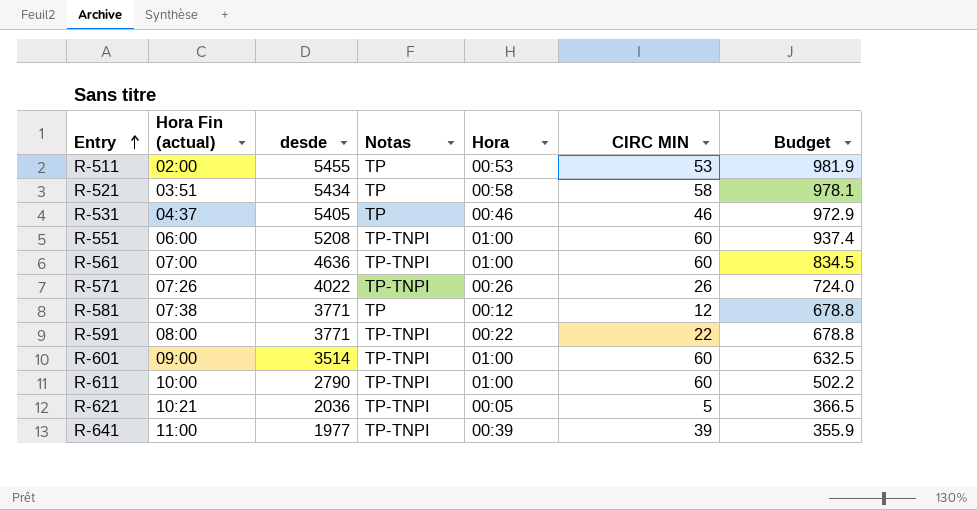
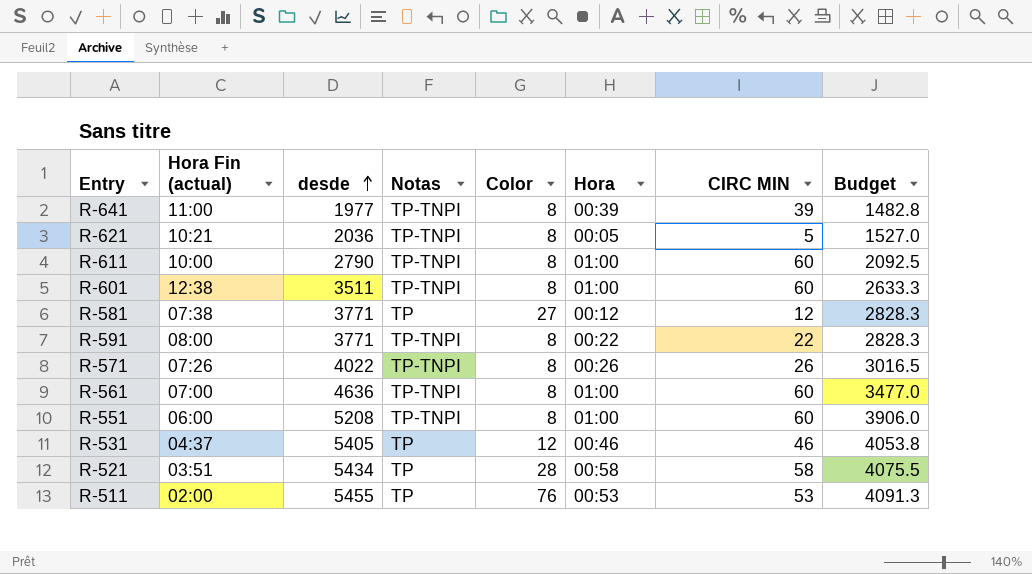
row order: Entry ascending -> desde ascending
column Color | position: none -> 5
column Budget | formula: [desde] * 0.18 -> [desde] * 0.75
R-601 | Hora Fin (actual): 09:00 -> 12:38
R-601 | desde: 3514 -> 3511

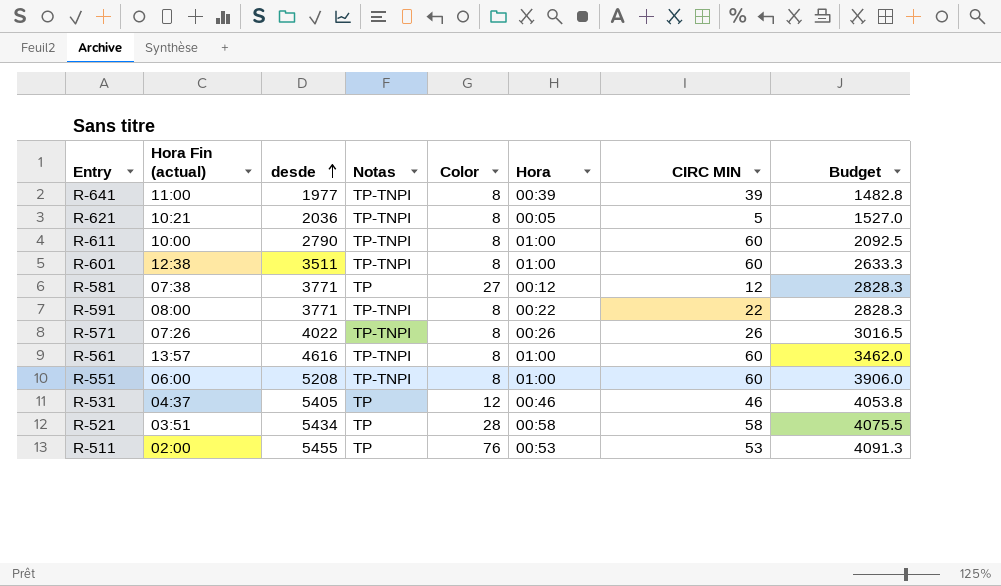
R-561 | Hora Fin (actual): 07:00 -> 13:57
R-561 | desde: 4636 -> 4616
R-561 | Budget: 3477.0 -> 3462.0

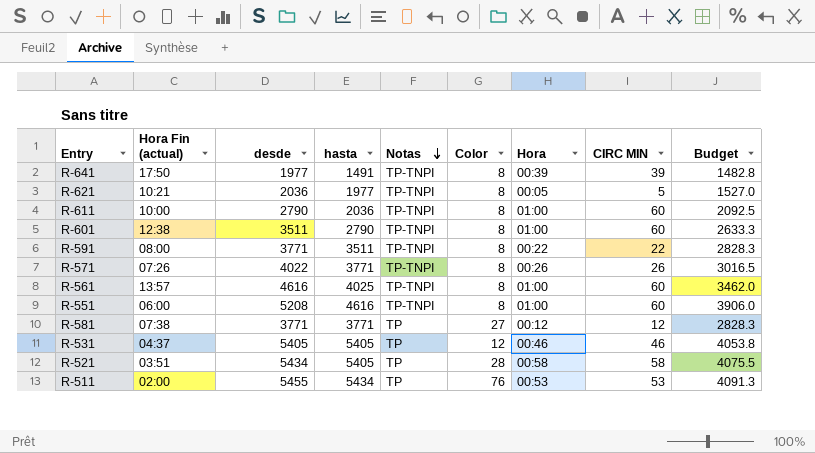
row order: desde ascending -> Notas descending
column hasta | position: none -> 4
R-641 | Hora Fin (actual): 11:00 -> 17:50

